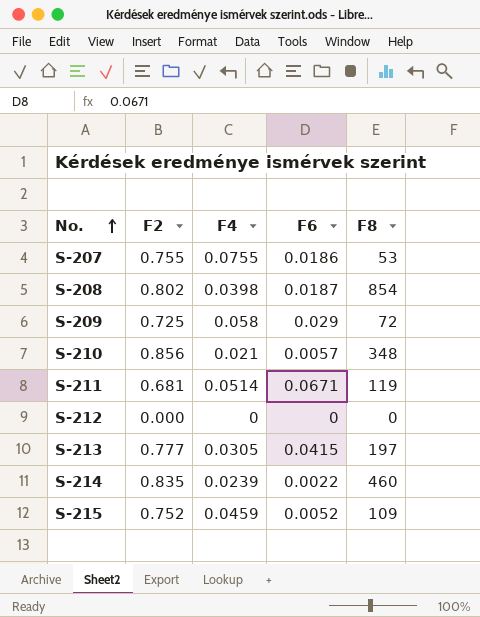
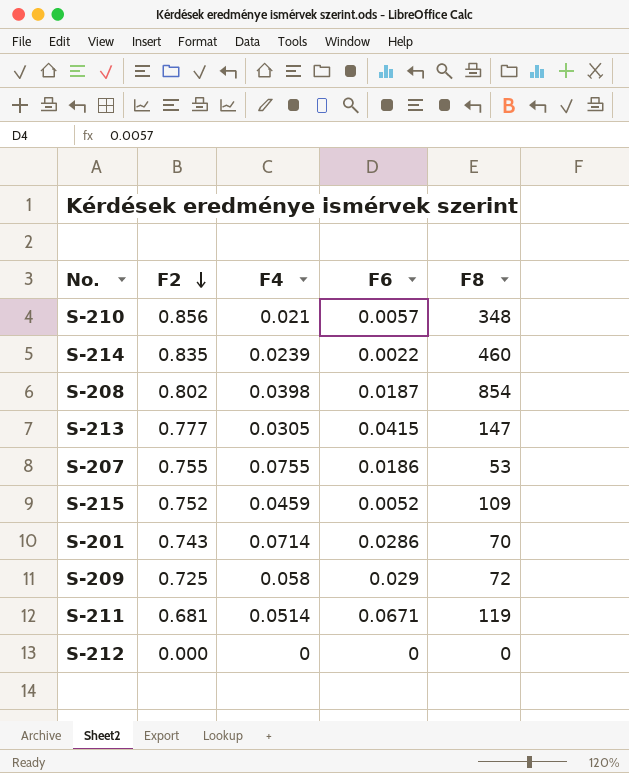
row order: No. ascending -> F2 descending
S-213 | F8: 197 -> 147
row S-201: none -> 0.743 | 0.0714 | 0.0286 | 70

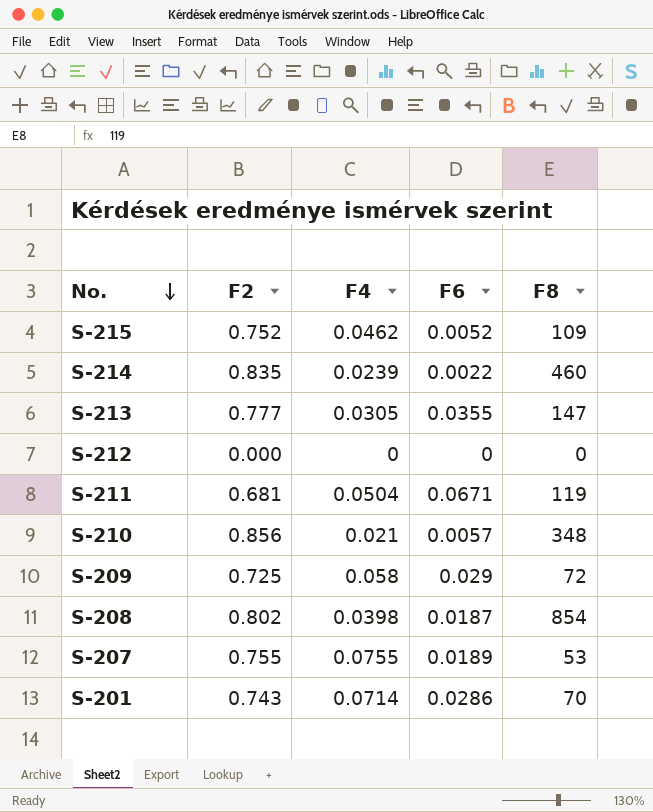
row order: F2 descending -> No. descending
S-215 | F4: 0.0459 -> 0.0462
S-213 | F6: 0.0415 -> 0.0355
S-211 | F4: 0.0514 -> 0.0504
S-207 | F6: 0.0186 -> 0.0189

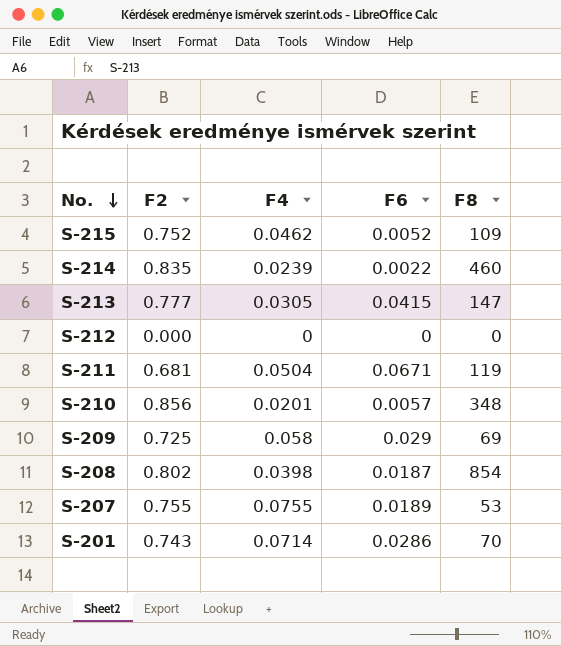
S-213 | F6: 0.0355 -> 0.0415
S-210 | F4: 0.021 -> 0.0201
S-209 | F8: 72 -> 69

